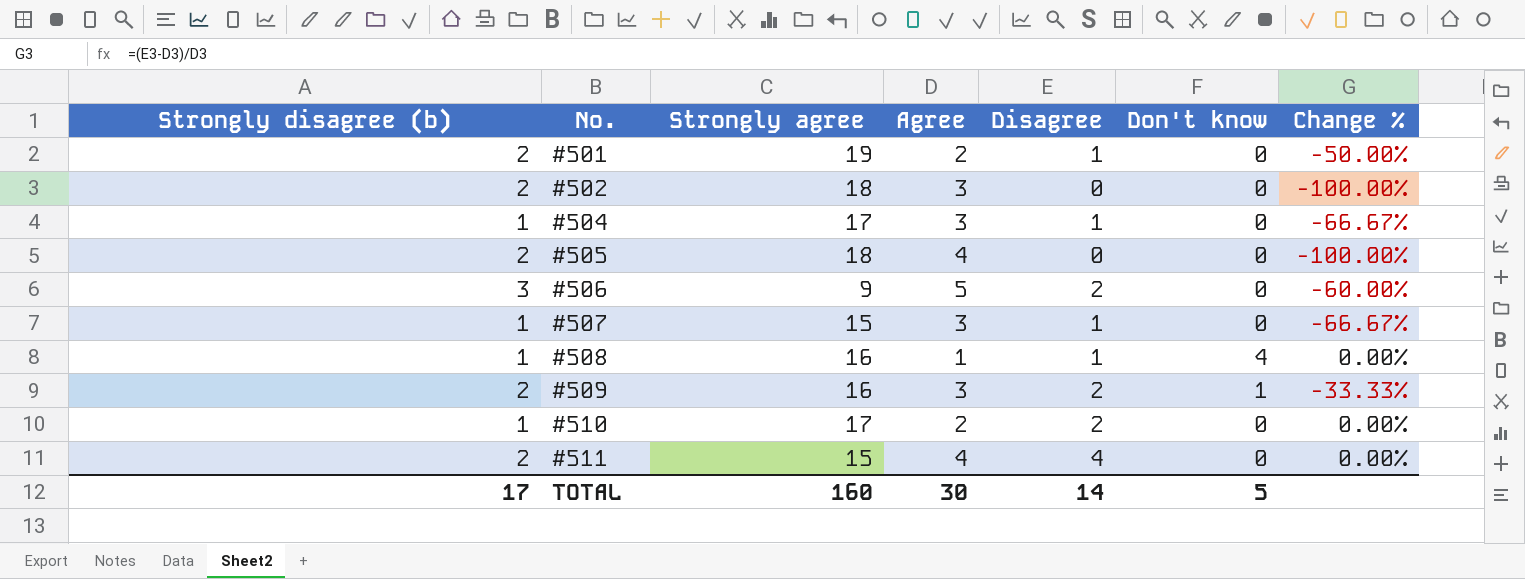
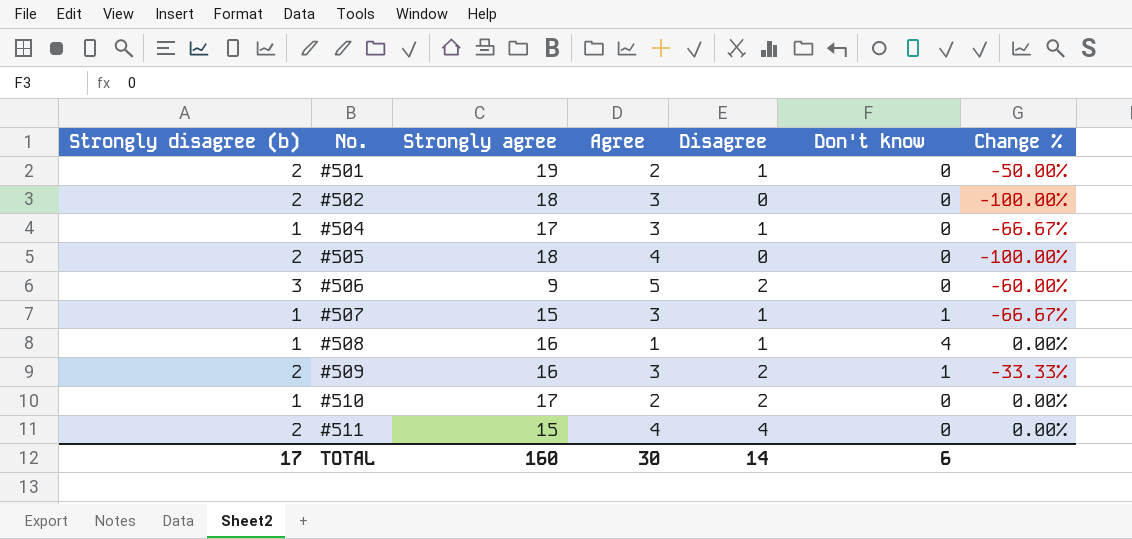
#507 | Don't know: 0 -> 1
TOTAL | Don't know: 5 -> 6

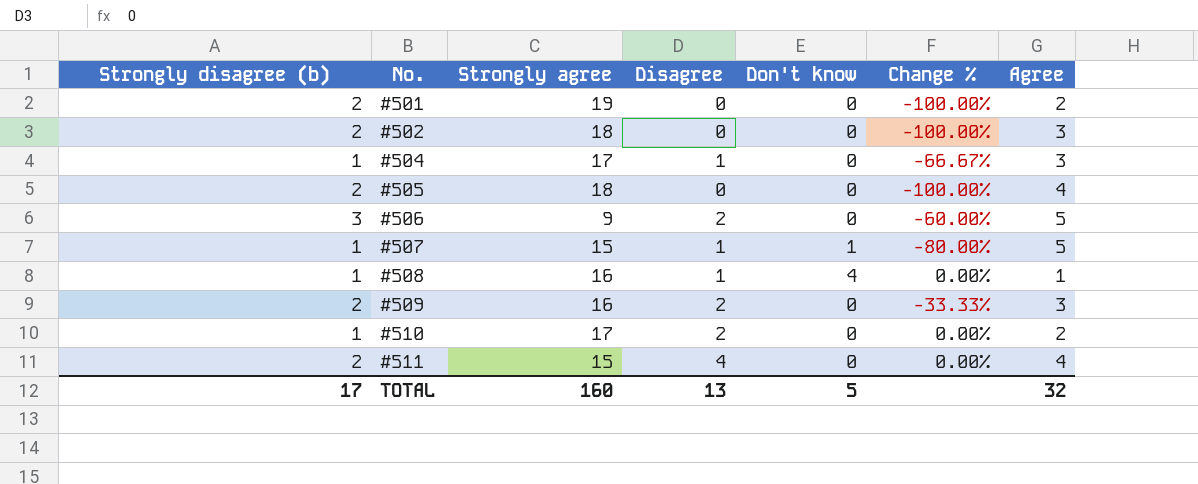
column Agree | position: 4 -> 7
#501 | Disagree: 1 -> 0
#501 | Change %: -50.00% -> -100.00%
#507 | Change %: -66.67% -> -80.00%
#507 | Agree: 3 -> 5
#509 | Don't know: 1 -> 0
TOTAL | Disagree: 14 -> 13
TOTAL | Don't know: 6 -> 5
TOTAL | Agree: 30 -> 32

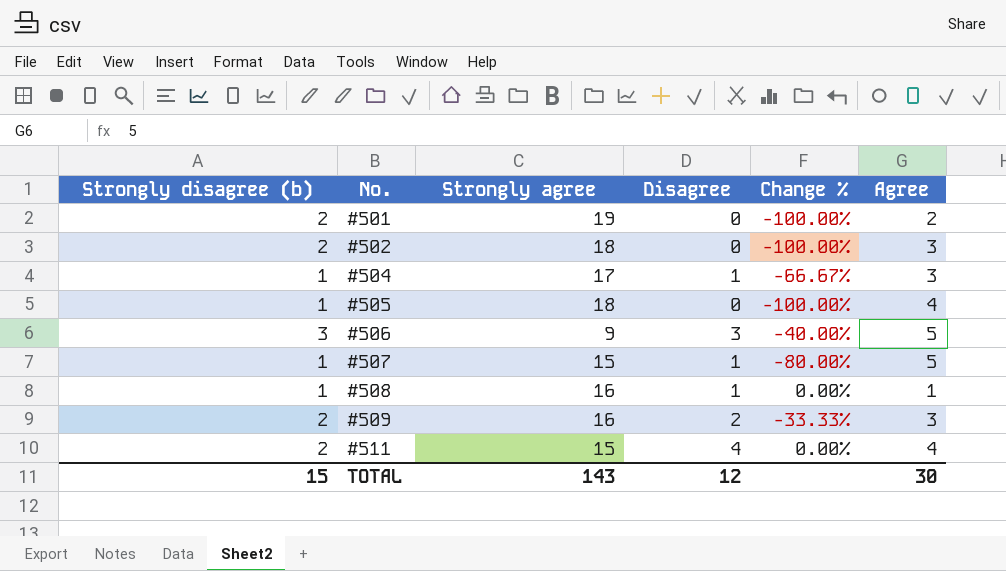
column Don't know | position: 5 -> none
row #510: 1 | 17 | 2 | 0 | 0.00% | 2 -> none
#505 | Strongly disagree (b): 2 -> 1
#506 | Disagree: 2 -> 3
#506 | Change %: -60.00% -> -40.00%
TOTAL | Strongly disagree (b): 17 -> 15
TOTAL | Strongly agree: 160 -> 143
TOTAL | Disagree: 13 -> 12
TOTAL | Agree: 32 -> 30

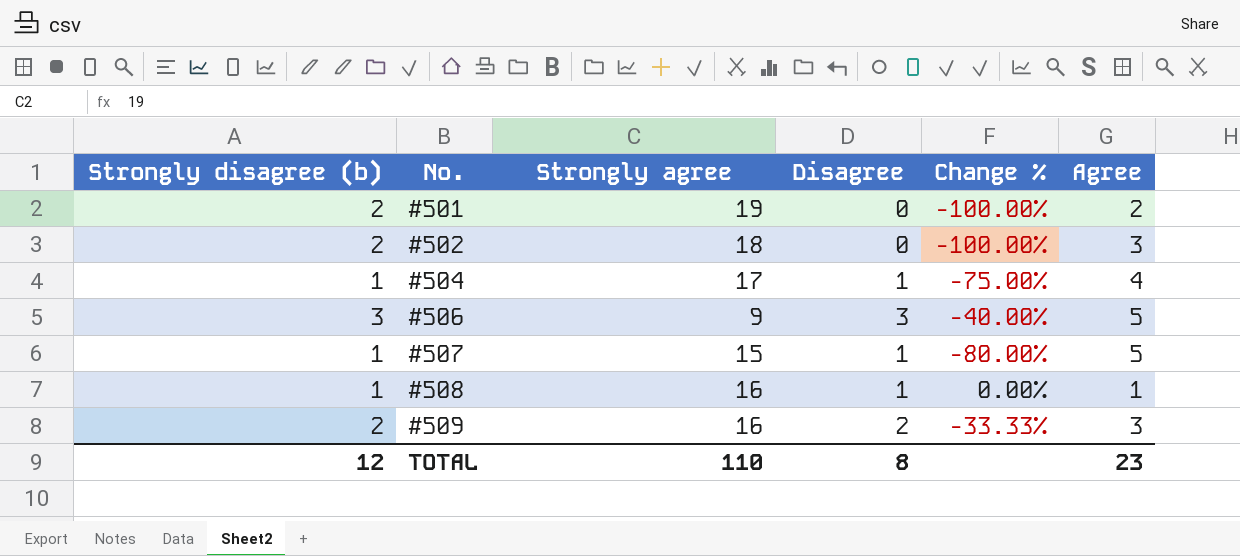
row #505: 1 | 18 | 0 | -100.00% | 4 -> none
row #511: 2 | 15 | 4 | 0.00% | 4 -> none
#504 | Change %: -66.67% -> -75.00%
#504 | Agree: 3 -> 4
TOTAL | Strongly disagree (b): 15 -> 12
TOTAL | Strongly agree: 143 -> 110
TOTAL | Disagree: 12 -> 8
TOTAL | Agree: 30 -> 23

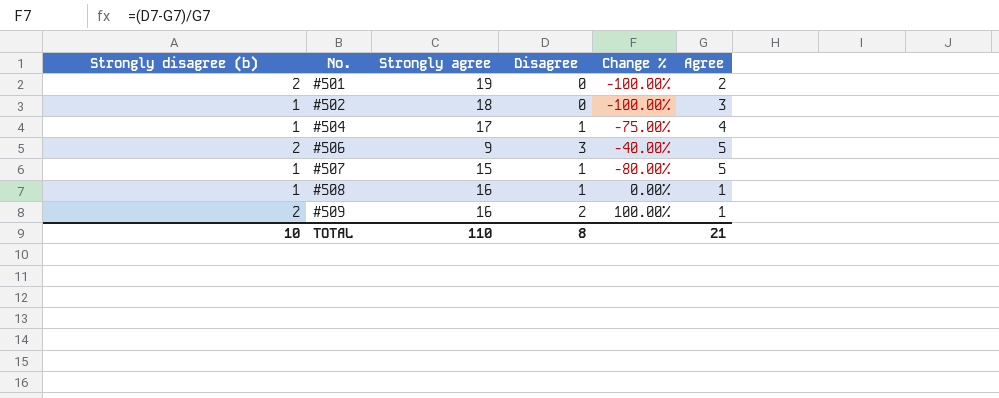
#502 | Strongly disagree (b): 2 -> 1
#506 | Strongly disagree (b): 3 -> 2
#509 | Change %: -33.33% -> 100.00%
#509 | Agree: 3 -> 1
TOTAL | Strongly disagree (b): 12 -> 10
TOTAL | Agree: 23 -> 21

